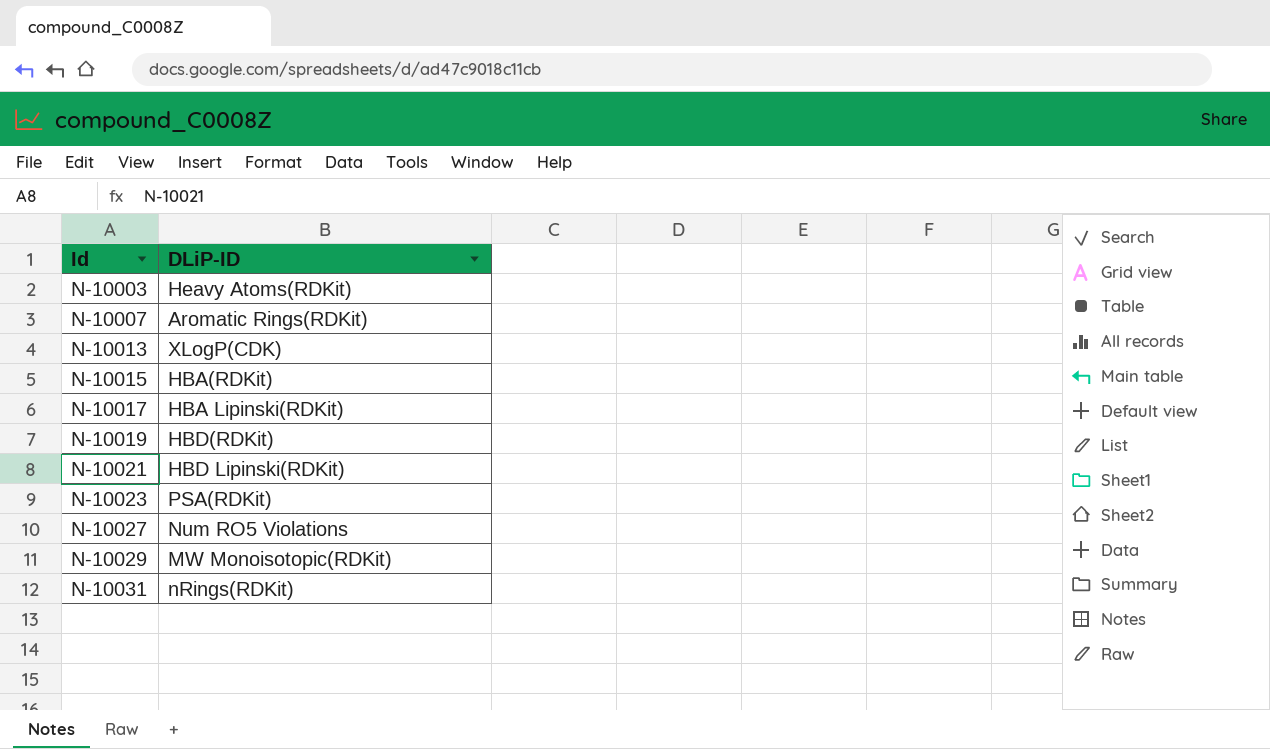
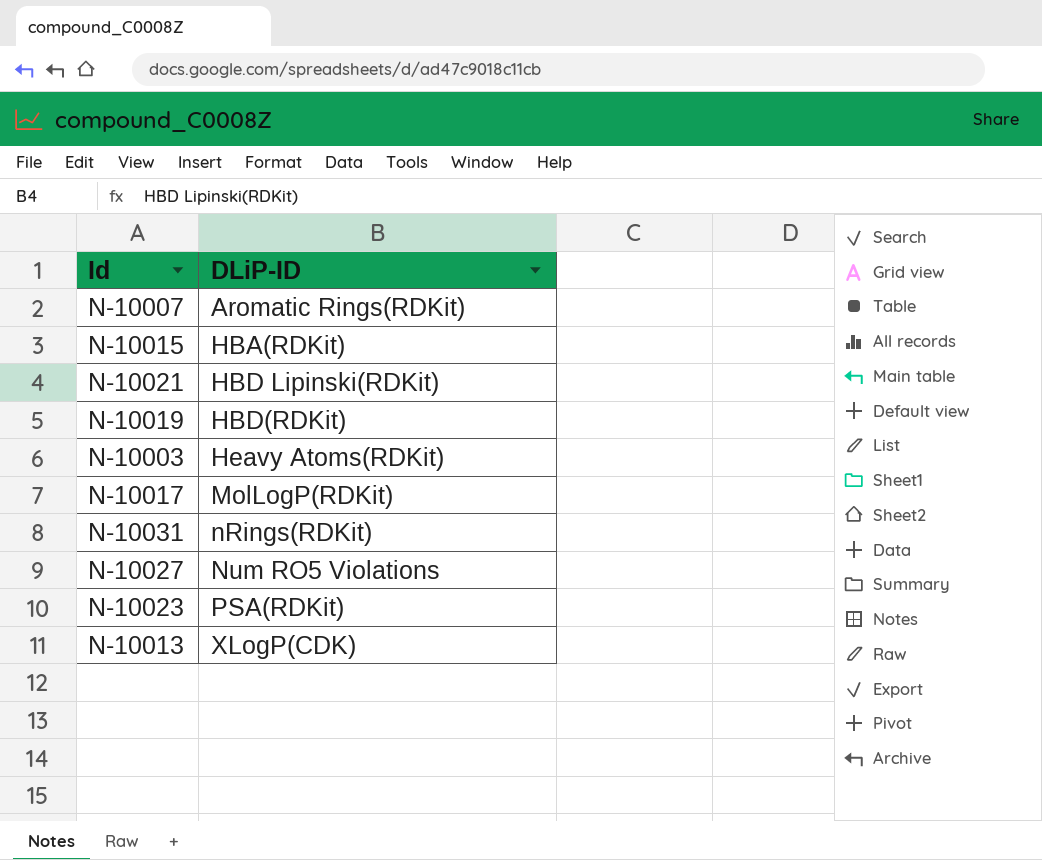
row order: Id ascending -> DLiP-ID ascending
row N-10029: MW Monoisotopic(RDKit) -> none
N-10017 | DLiP-ID: HBA Lipinski(RDKit) -> MolLogP(RDKit)

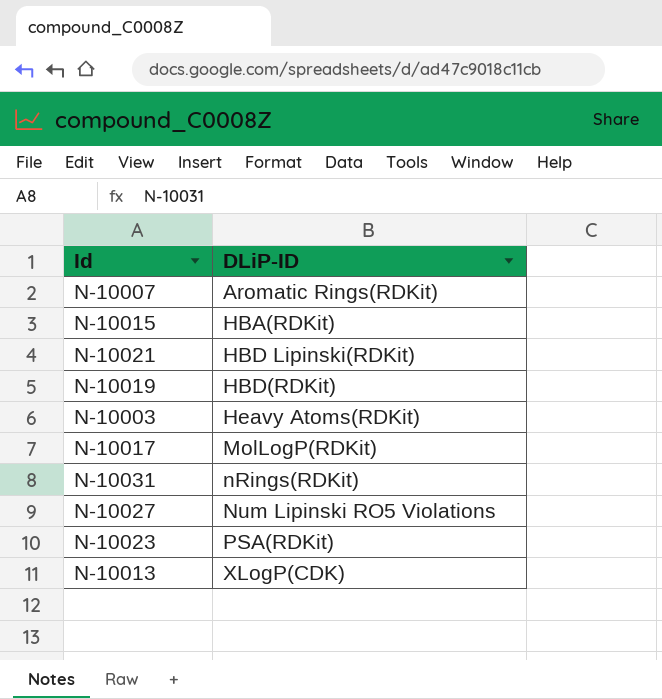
N-10027 | DLiP-ID: Num RO5 Violations -> Num Lipinski RO5 Violations

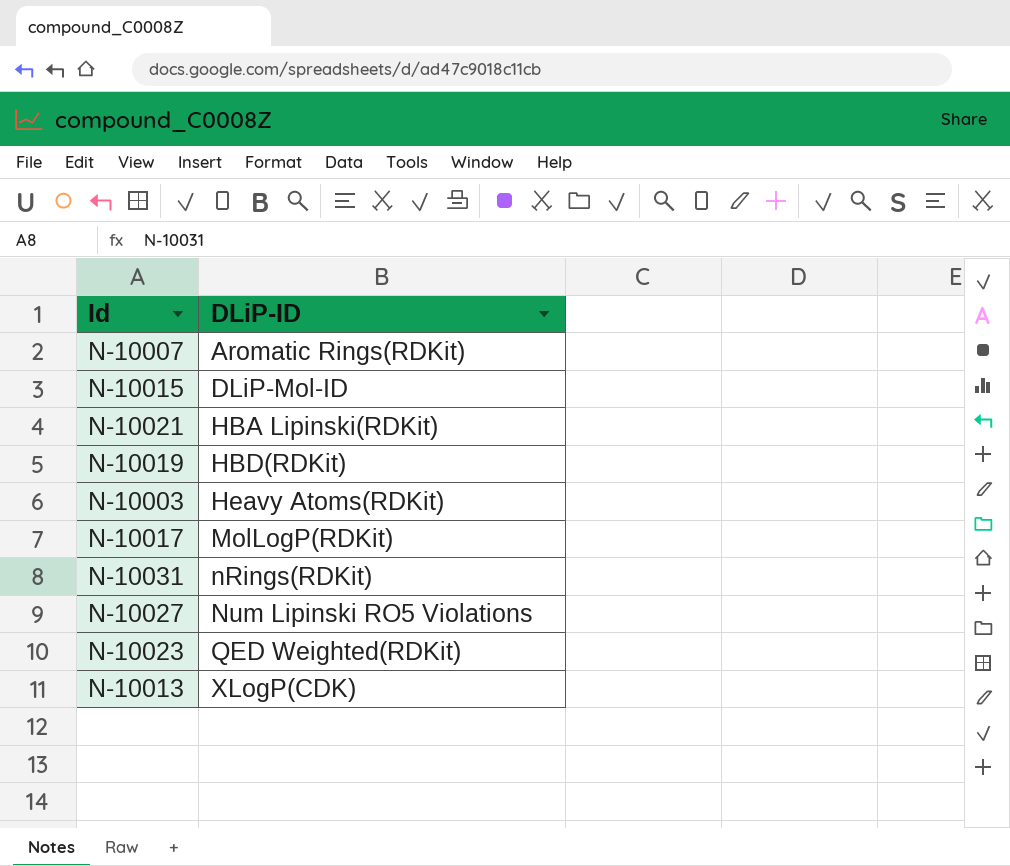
N-10015 | DLiP-ID: HBA(RDKit) -> DLiP-Mol-ID
N-10021 | DLiP-ID: HBD Lipinski(RDKit) -> HBA Lipinski(RDKit)
N-10023 | DLiP-ID: PSA(RDKit) -> QED Weighted(RDKit)

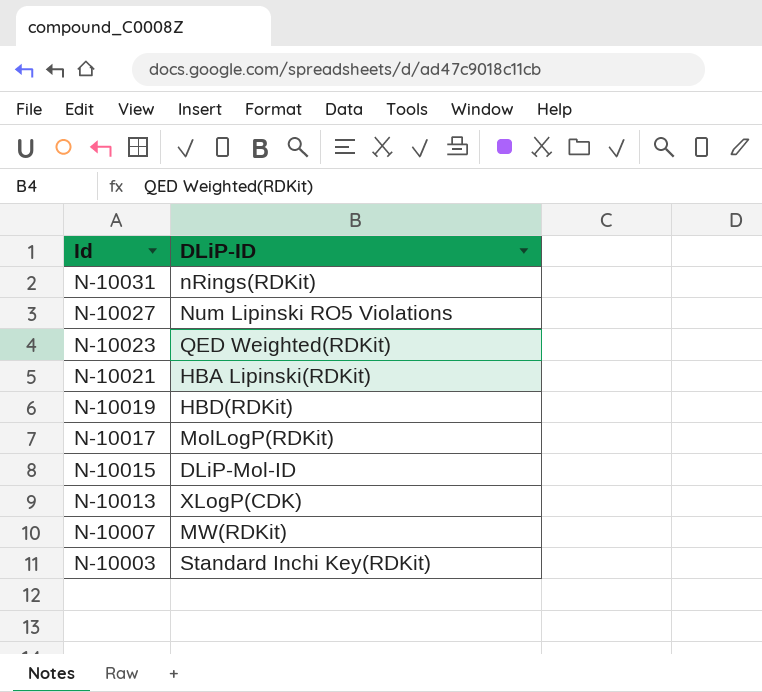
row order: DLiP-ID ascending -> Id descending
N-10007 | DLiP-ID: Aromatic Rings(RDKit) -> MW(RDKit)
N-10003 | DLiP-ID: Heavy Atoms(RDKit) -> Standard Inchi Key(RDKit)

